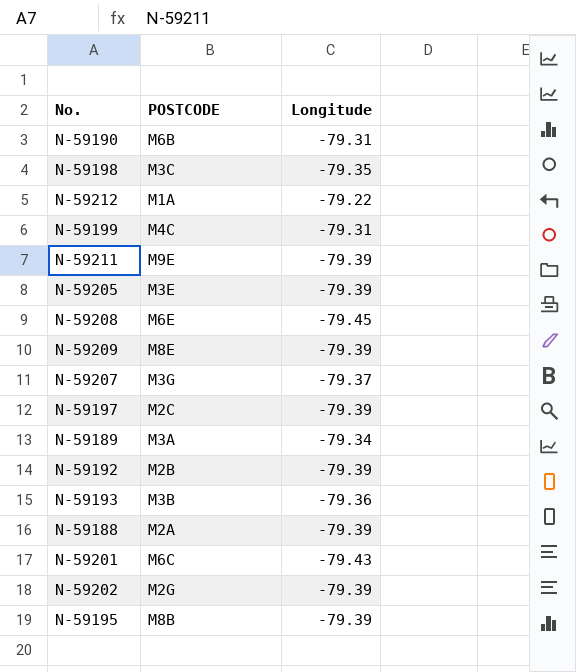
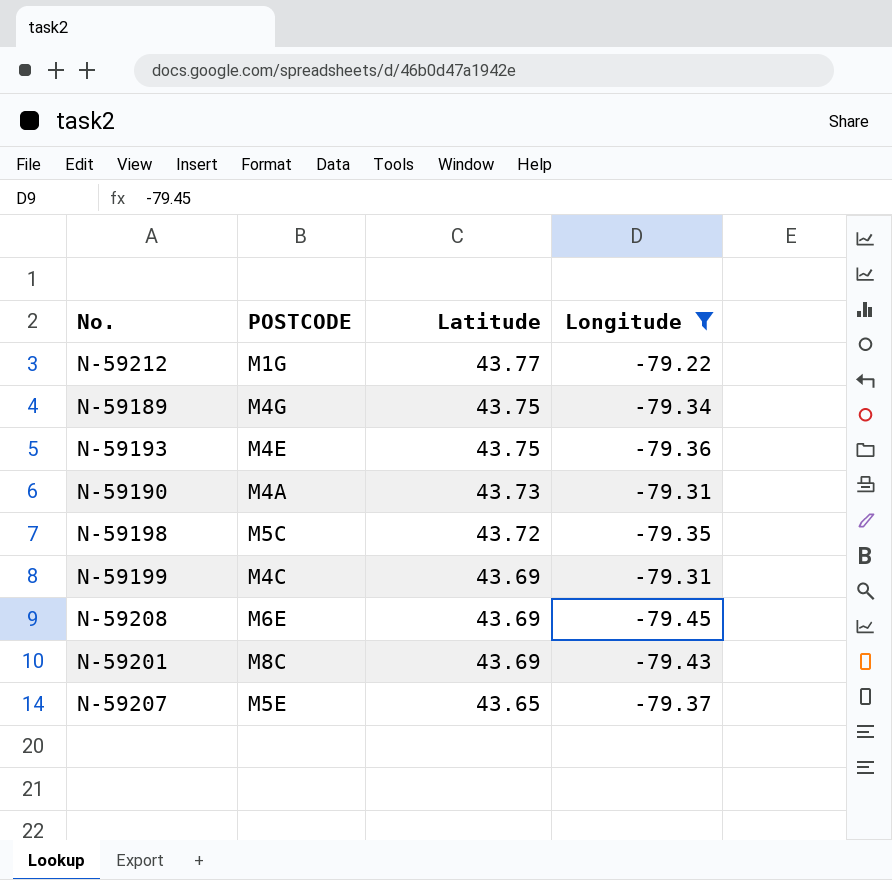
filter: none -> Longitude != -79.39
row order: none -> Latitude descending
column Latitude | position: none -> 3
N-59212 | POSTCODE: M1A -> M1G
N-59189 | POSTCODE: M3A -> M4G
N-59193 | POSTCODE: M3B -> M4E
N-59190 | POSTCODE: M6B -> M4A
N-59198 | POSTCODE: M3C -> M5C
N-59201 | POSTCODE: M6C -> M8C
N-59207 | POSTCODE: M3G -> M5E

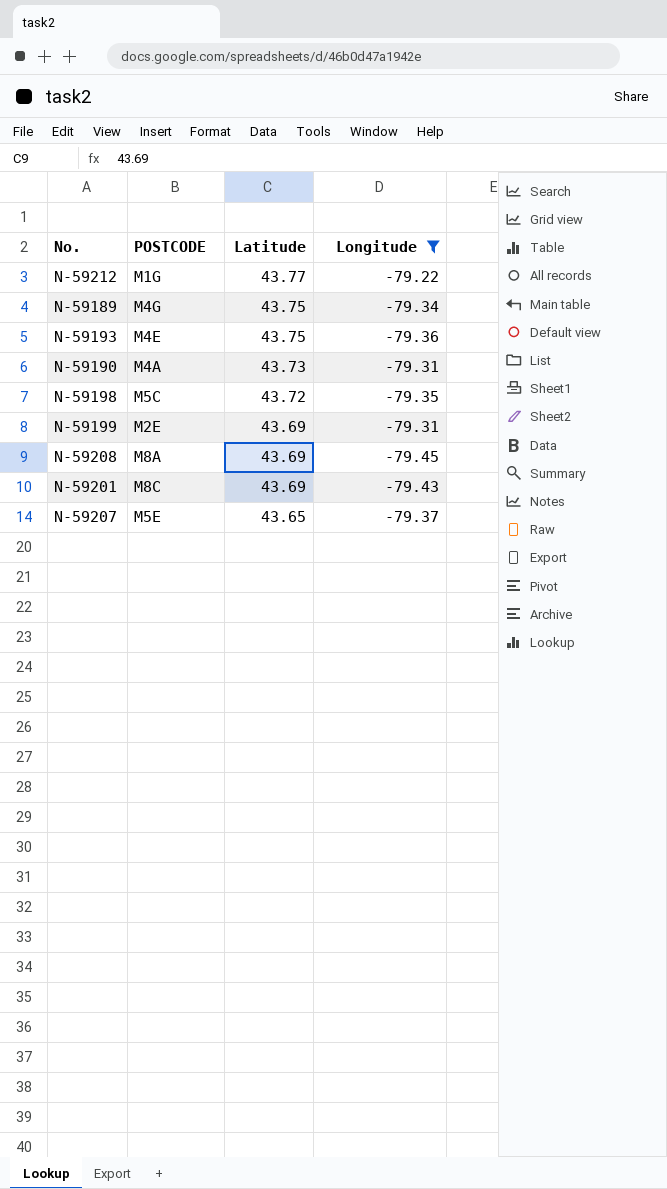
N-59199 | POSTCODE: M4C -> M2E
N-59208 | POSTCODE: M6E -> M8A

